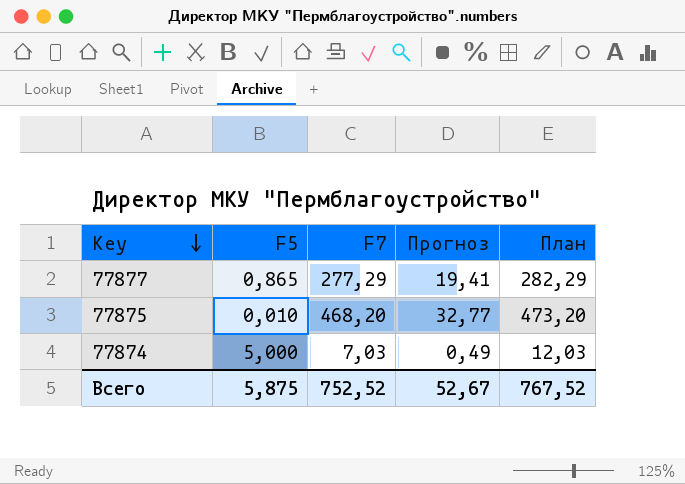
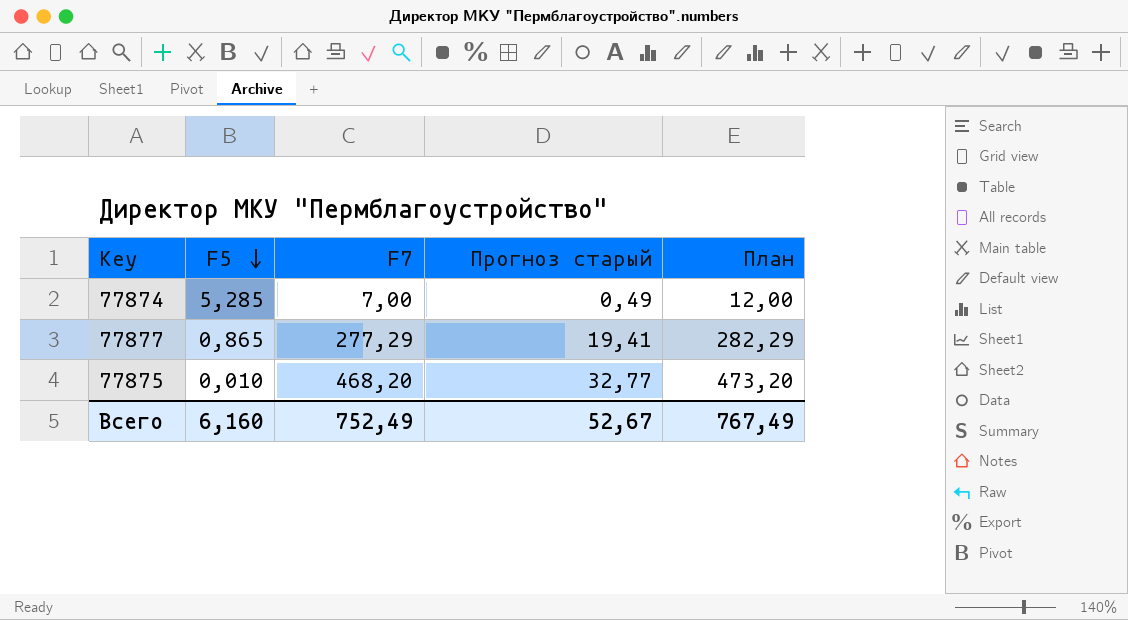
row order: Key descending -> F5 descending
column name: Прогноз -> Прогноз старый
77874 | F5: 5,000 -> 5,285
77874 | F7: 7,03 -> 7,00
77874 | План: 12,03 -> 12,00
Всего | F5: 5,875 -> 6,160
Всего | F7: 752,52 -> 752,49
Всего | План: 767,52 -> 767,49

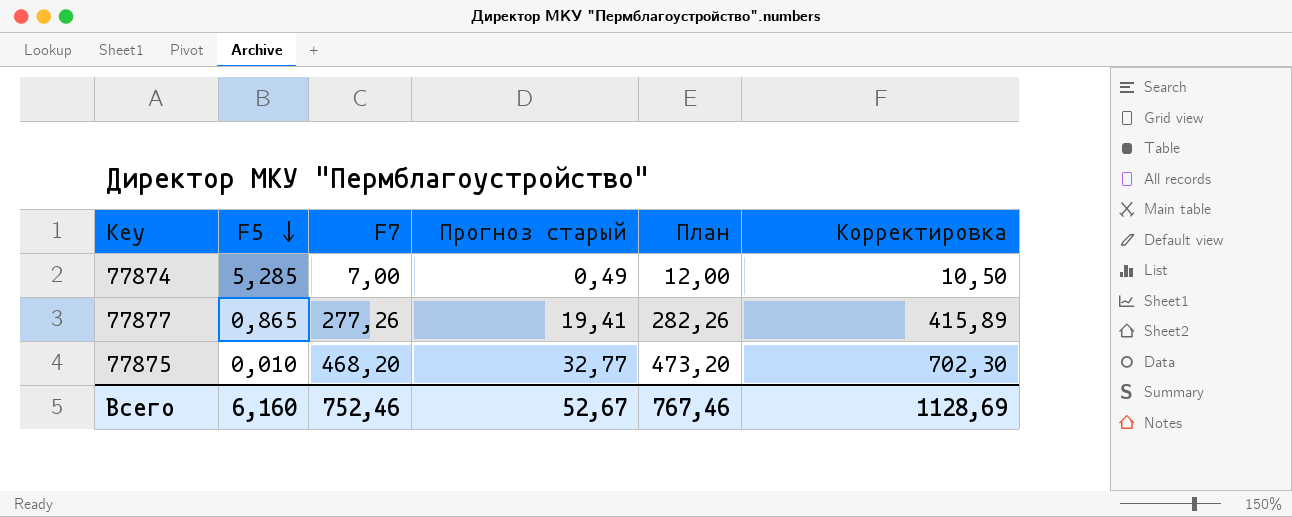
column Корректировка | formula: none -> [F7] * 1,5
77877 | F7: 277,29 -> 277,26
77877 | План: 282,29 -> 282,26
Всего | F7: 752,49 -> 752,46
Всего | План: 767,49 -> 767,46

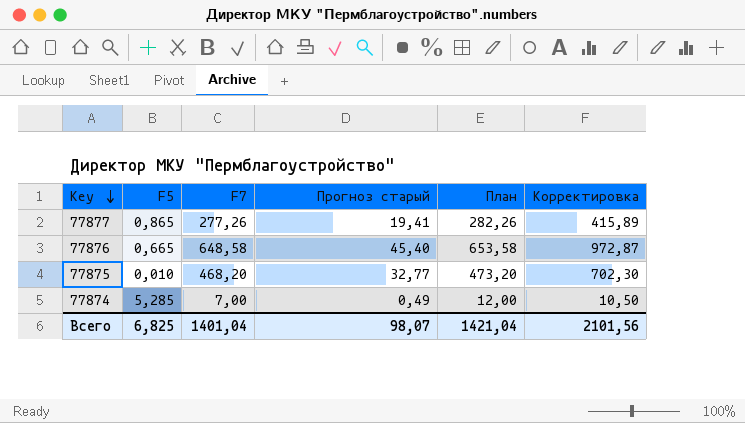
row order: F5 descending -> Key descending
row 77876: none -> 0,665 | 648,58 | 45,40 | 653,58 | 972,87
Всего | F5: 6,160 -> 6,825
Всего | F7: 752,46 -> 1401,04
Всего | Прогноз старый: 52,67 -> 98,07
Всего | План: 767,46 -> 1421,04
Всего | Корректировка: 1128,69 -> 2101,56

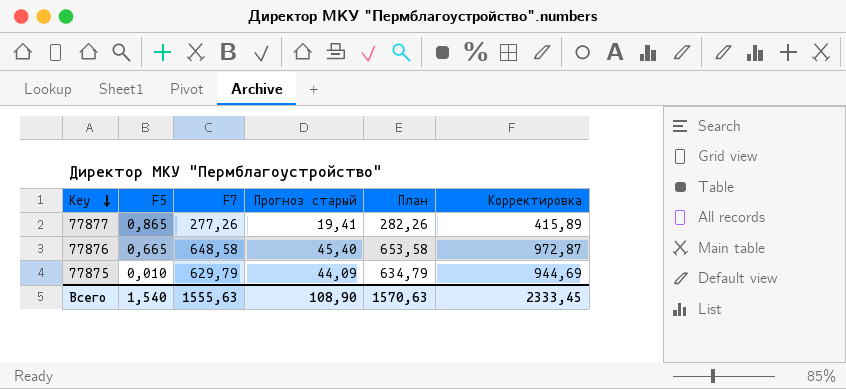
row 77874: 5,285 | 7,00 | 0,49 | 12,00 | 10,50 -> none
77875 | F7: 468,20 -> 629,79
77875 | Прогноз старый: 32,77 -> 44,09
77875 | План: 473,20 -> 634,79
77875 | Корректировка: 702,30 -> 944,69
Всего | F5: 6,825 -> 1,540
Всего | F7: 1401,04 -> 1555,63
Всего | Прогноз старый: 98,07 -> 108,90
Всего | План: 1421,04 -> 1570,63
Всего | Корректировка: 2101,56 -> 2333,45

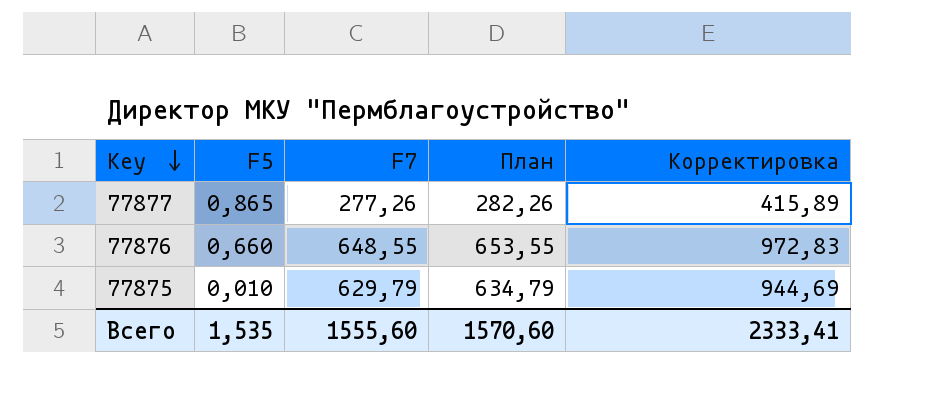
column Прогноз старый | formula: [F7] * 0,07 -> none
77876 | F5: 0,665 -> 0,660
77876 | F7: 648,58 -> 648,55
77876 | План: 653,58 -> 653,55
77876 | Корректировка: 972,87 -> 972,83
Всего | F5: 1,540 -> 1,535
Всего | F7: 1555,63 -> 1555,60
Всего | План: 1570,63 -> 1570,60
Всего | Корректировка: 2333,45 -> 2333,41

